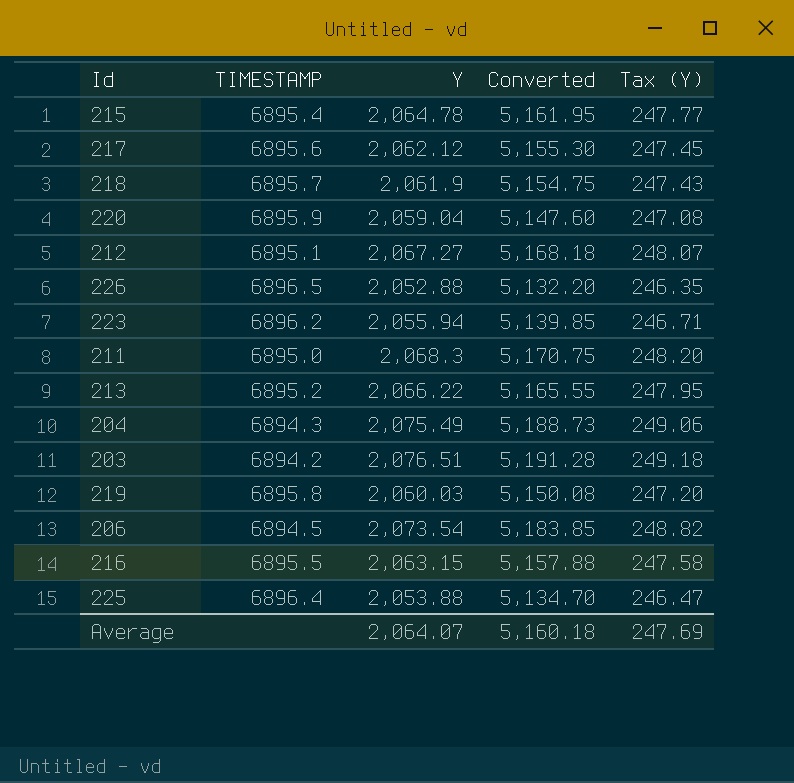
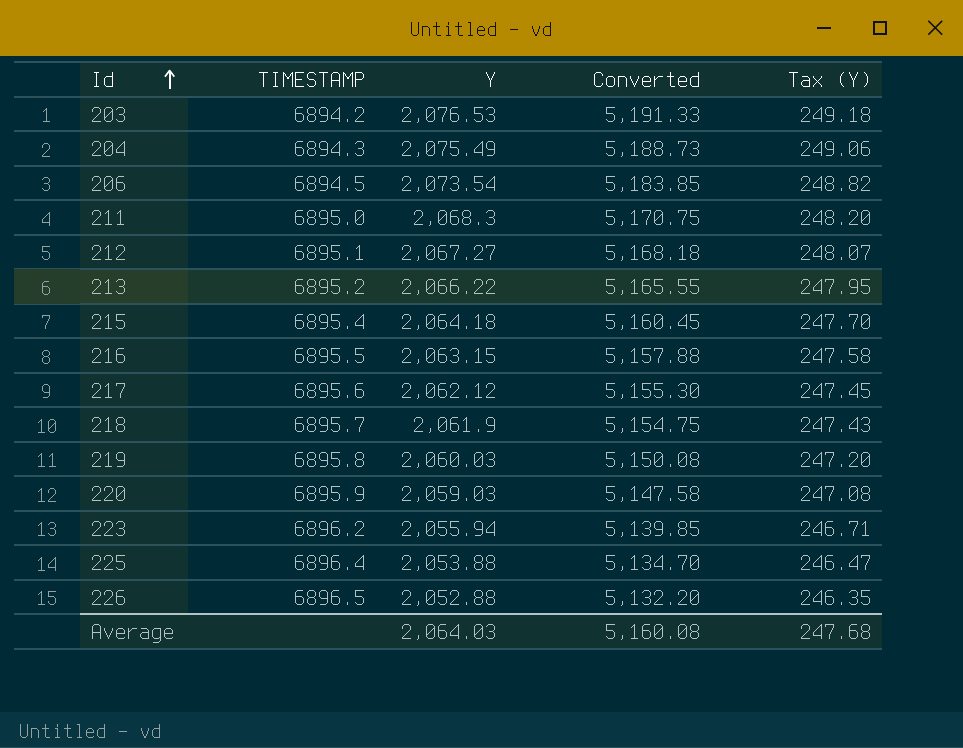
row order: none -> Id ascending
203 | Y: 2,076.51 -> 2,076.53
203 | Converted: 5,191.28 -> 5,191.33
215 | Y: 2,064.78 -> 2,064.18
215 | Converted: 5,161.95 -> 5,160.45
215 | Tax (Y): 247.77 -> 247.70
220 | Y: 2,059.04 -> 2,059.03
220 | Converted: 5,147.60 -> 5,147.58
Average | Y: 2,064.07 -> 2,064.03
Average | Converted: 5,160.18 -> 5,160.08
Average | Tax (Y): 247.69 -> 247.68

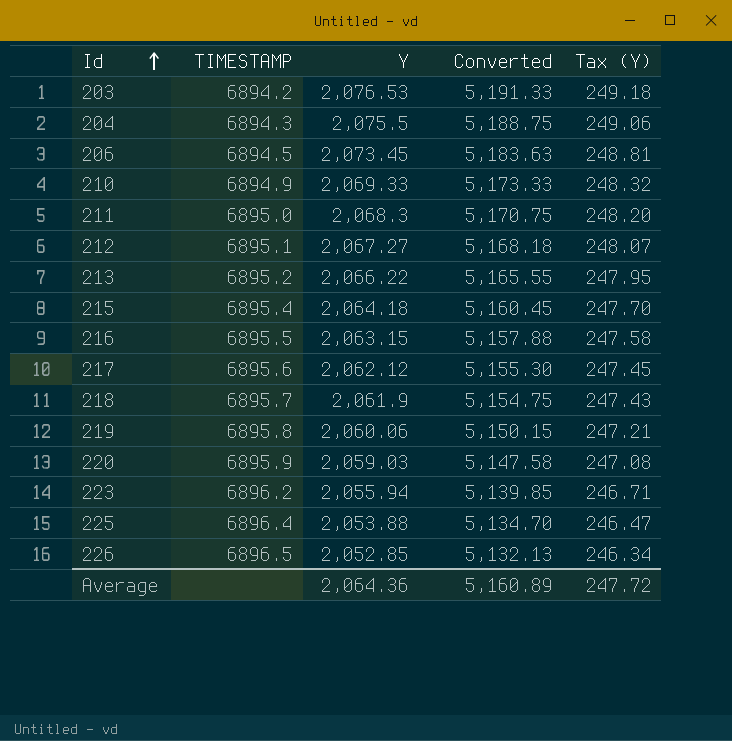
204 | Y: 2,075.49 -> 2,075.5
204 | Converted: 5,188.73 -> 5,188.75
206 | Y: 2,073.54 -> 2,073.45
206 | Converted: 5,183.85 -> 5,183.63
206 | Tax (Y): 248.82 -> 248.81
row 210: none -> 6894.9 | 2,069.33 | 5,173.33 | 248.32
219 | Y: 2,060.03 -> 2,060.06
219 | Converted: 5,150.08 -> 5,150.15
219 | Tax (Y): 247.20 -> 247.21
226 | Y: 2,052.88 -> 2,052.85
226 | Converted: 5,132.20 -> 5,132.13
226 | Tax (Y): 246.35 -> 246.34
Average | Y: 2,064.03 -> 2,064.36
Average | Converted: 5,160.08 -> 5,160.89
Average | Tax (Y): 247.68 -> 247.72

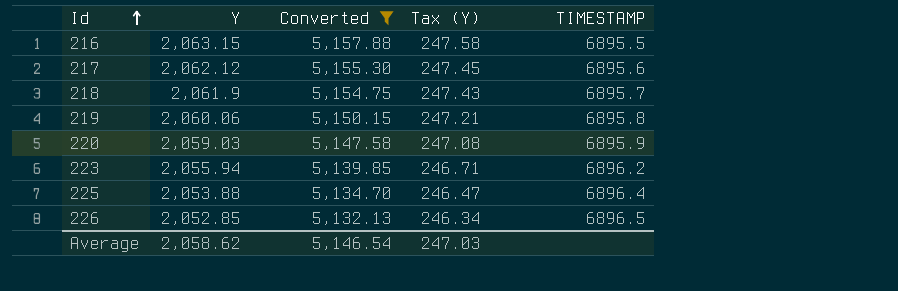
filter: none -> Converted <= 5,157.88
column TIMESTAMP | position: 2 -> 5
Average | Y: 2,064.36 -> 2,058.62
Average | Converted: 5,160.89 -> 5,146.54
Average | Tax (Y): 247.72 -> 247.03

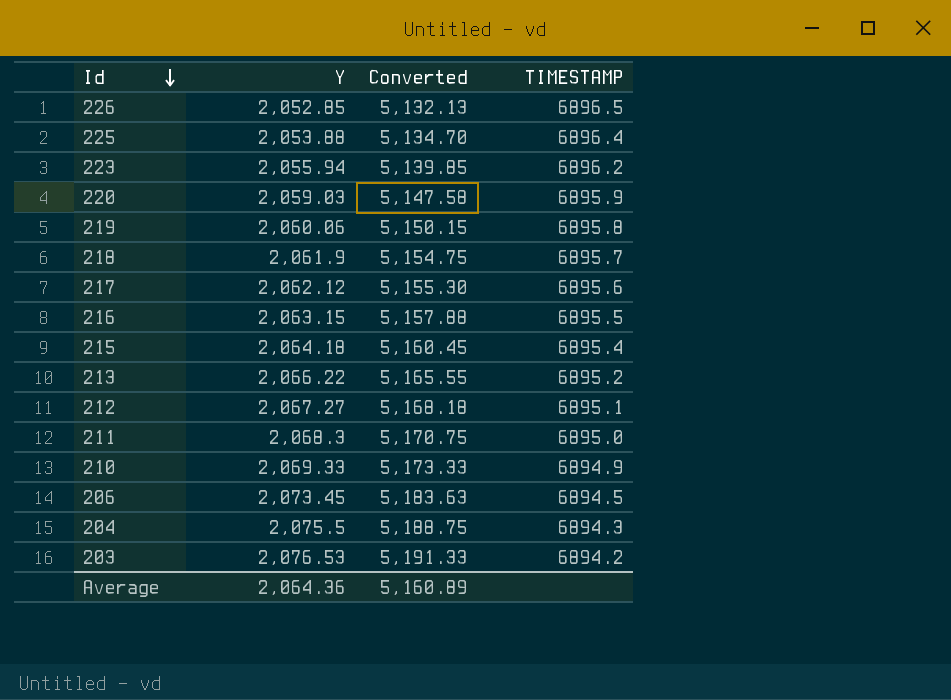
filter: Converted <= 5,157.88 -> none
row order: Id ascending -> Id descending
column Tax (Y) | formula: [Y] * 0.12 -> none
Average | Y: 2,058.62 -> 2,064.36
Average | Converted: 5,146.54 -> 5,160.89

